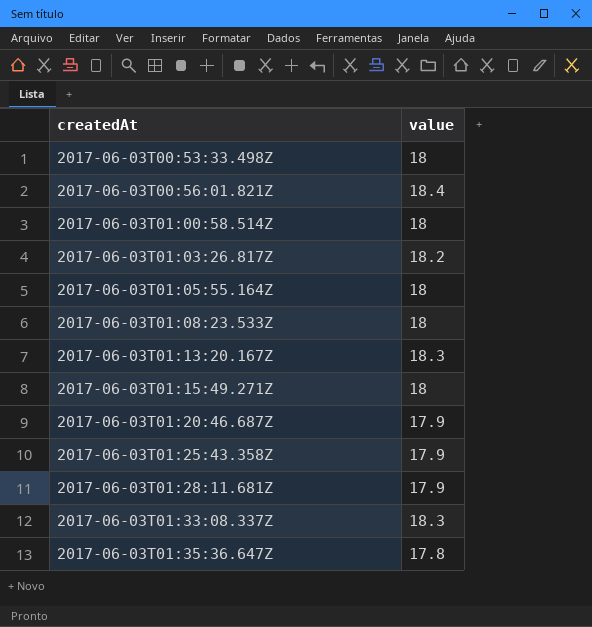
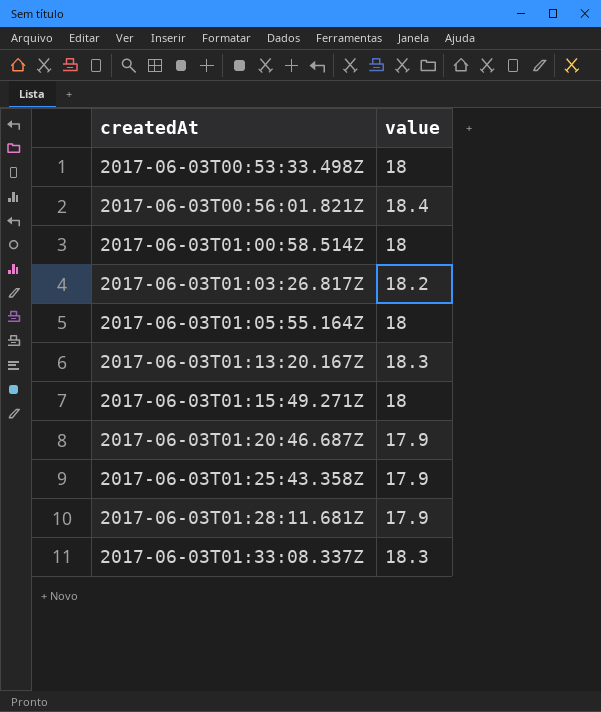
row 2017-06-03T01:08:23.533Z: 18 -> none
row 2017-06-03T01:35:36.647Z: 17.8 -> none

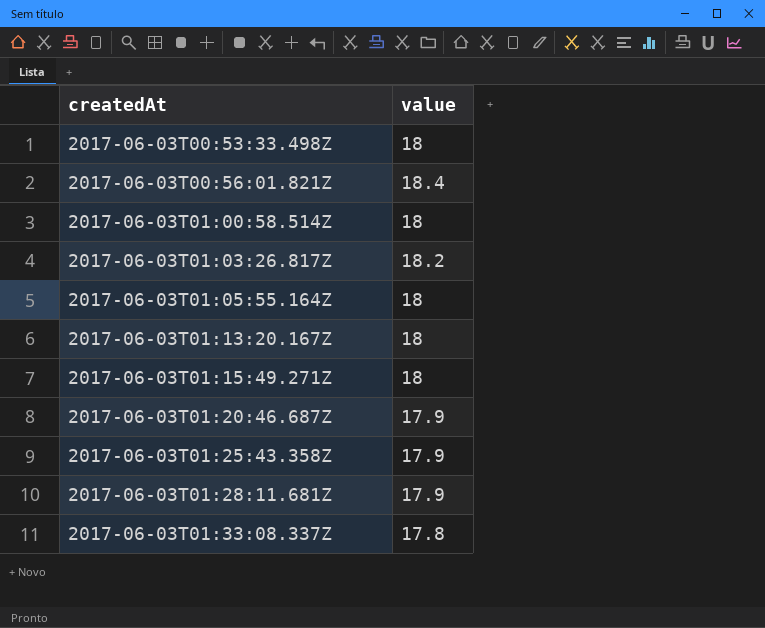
2017-06-03T01:13:20.167Z | value: 18.3 -> 18
2017-06-03T01:33:08.337Z | value: 18.3 -> 17.8

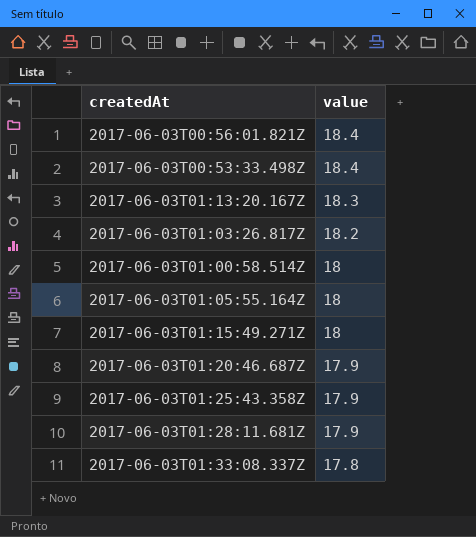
row order: createdAt ascending -> value descending
2017-06-03T00:53:33.498Z | value: 18 -> 18.4
2017-06-03T01:13:20.167Z | value: 18 -> 18.3

